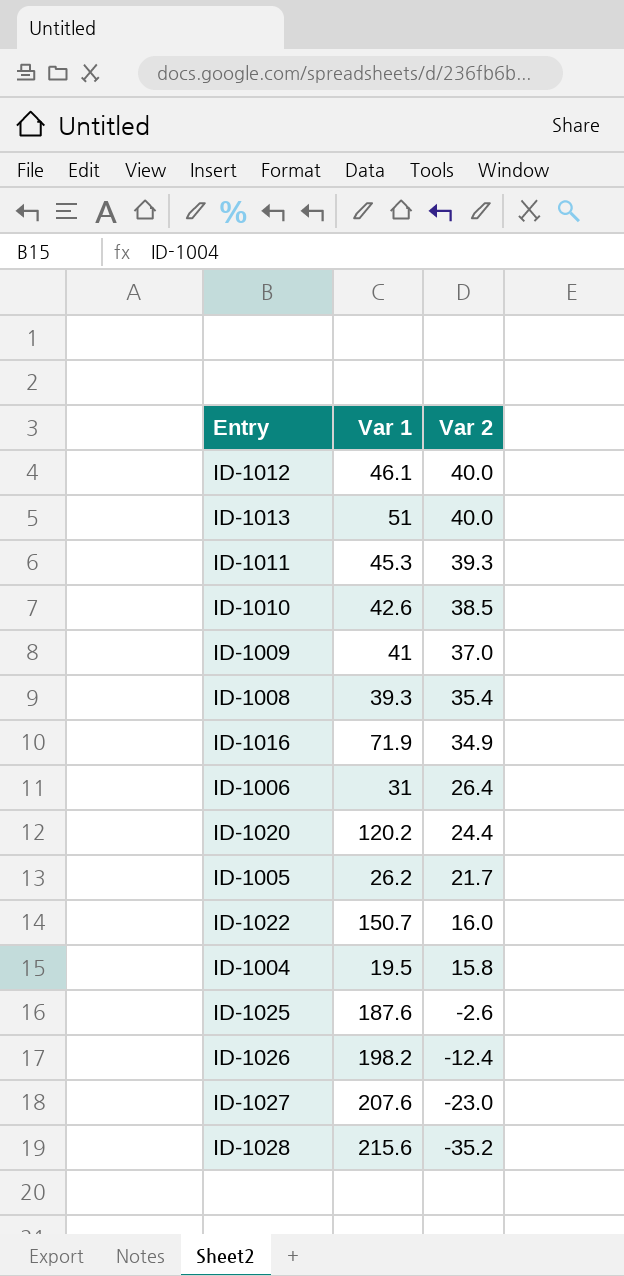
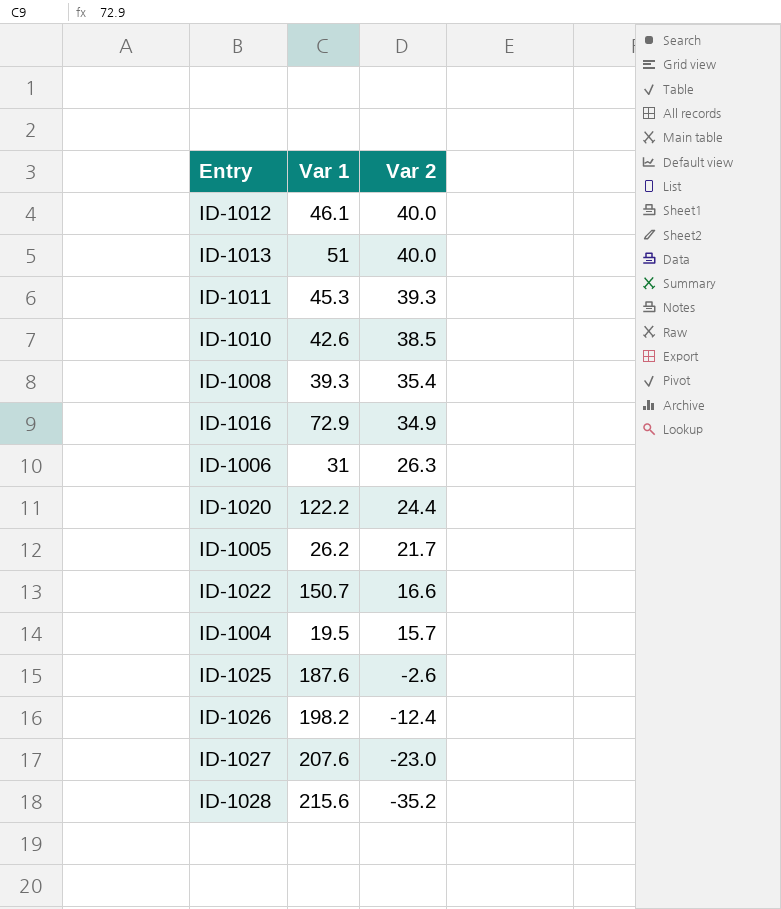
row ID-1009: 41 | 37.0 -> none
ID-1016 | Var 1: 71.9 -> 72.9
ID-1006 | Var 2: 26.4 -> 26.3
ID-1020 | Var 1: 120.2 -> 122.2
ID-1022 | Var 2: 16.0 -> 16.6
ID-1004 | Var 2: 15.8 -> 15.7

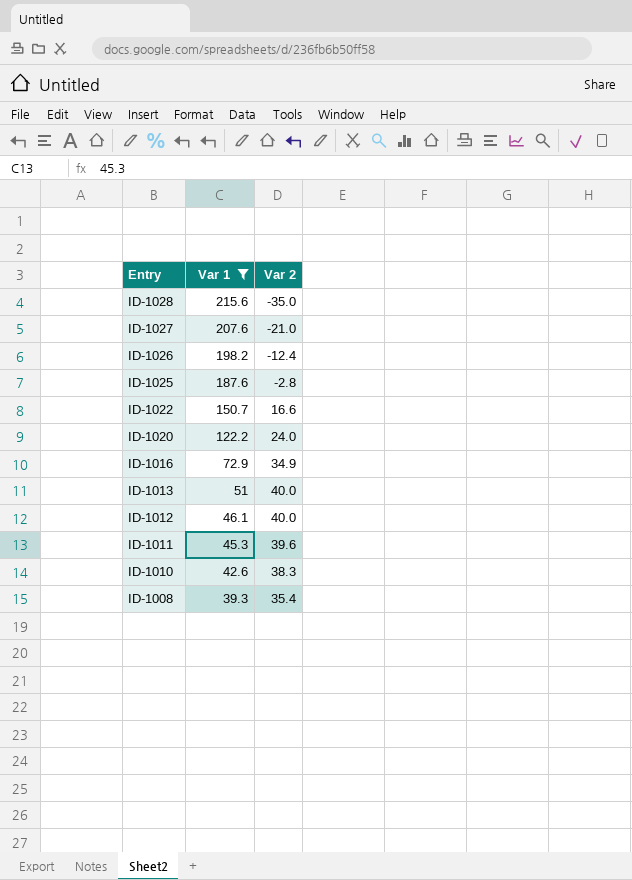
filter: none -> Var 1 >= 39.3
row order: Var 2 descending -> Entry descending
ID-1028 | Var 2: -35.2 -> -35.0
ID-1027 | Var 2: -23.0 -> -21.0
ID-1025 | Var 2: -2.6 -> -2.8
ID-1020 | Var 2: 24.4 -> 24.0
ID-1011 | Var 2: 39.3 -> 39.6
ID-1010 | Var 2: 38.5 -> 38.3

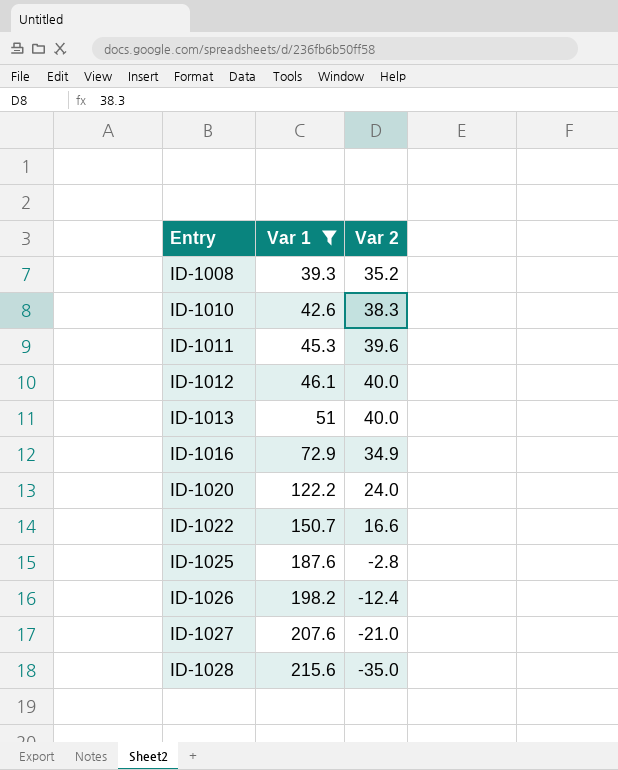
row order: Entry descending -> Entry ascending
ID-1008 | Var 2: 35.4 -> 35.2

